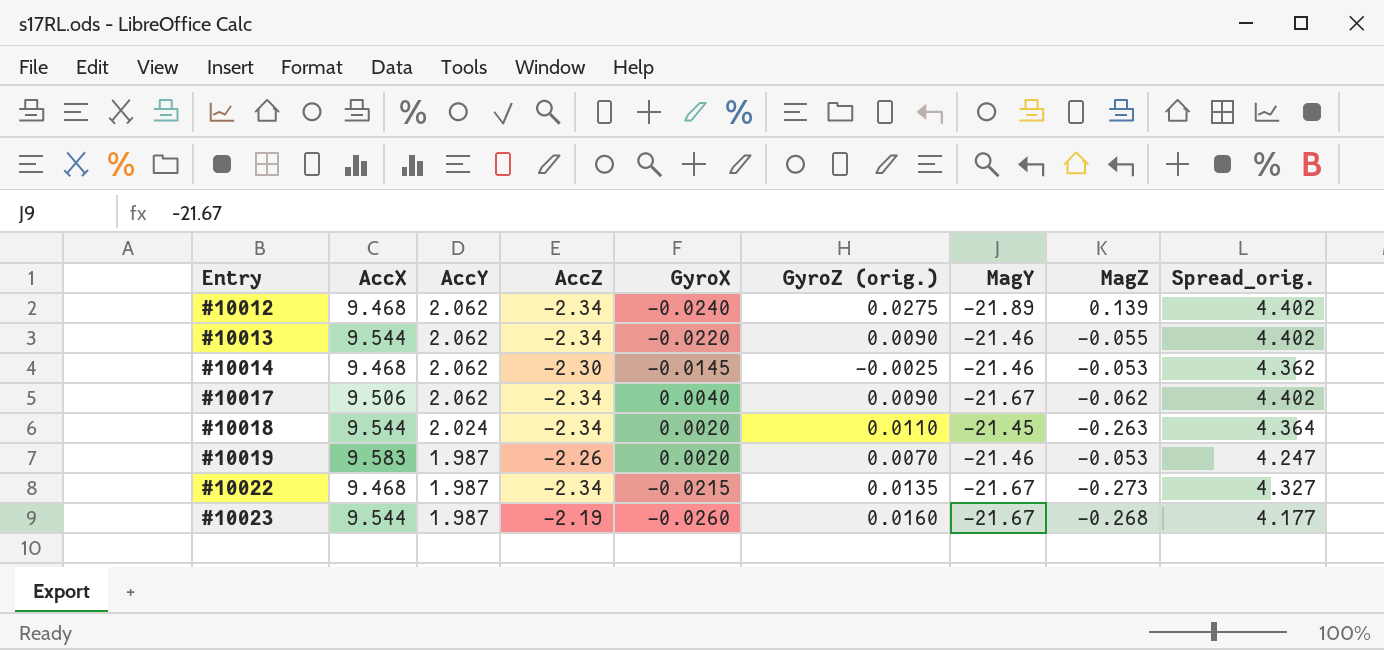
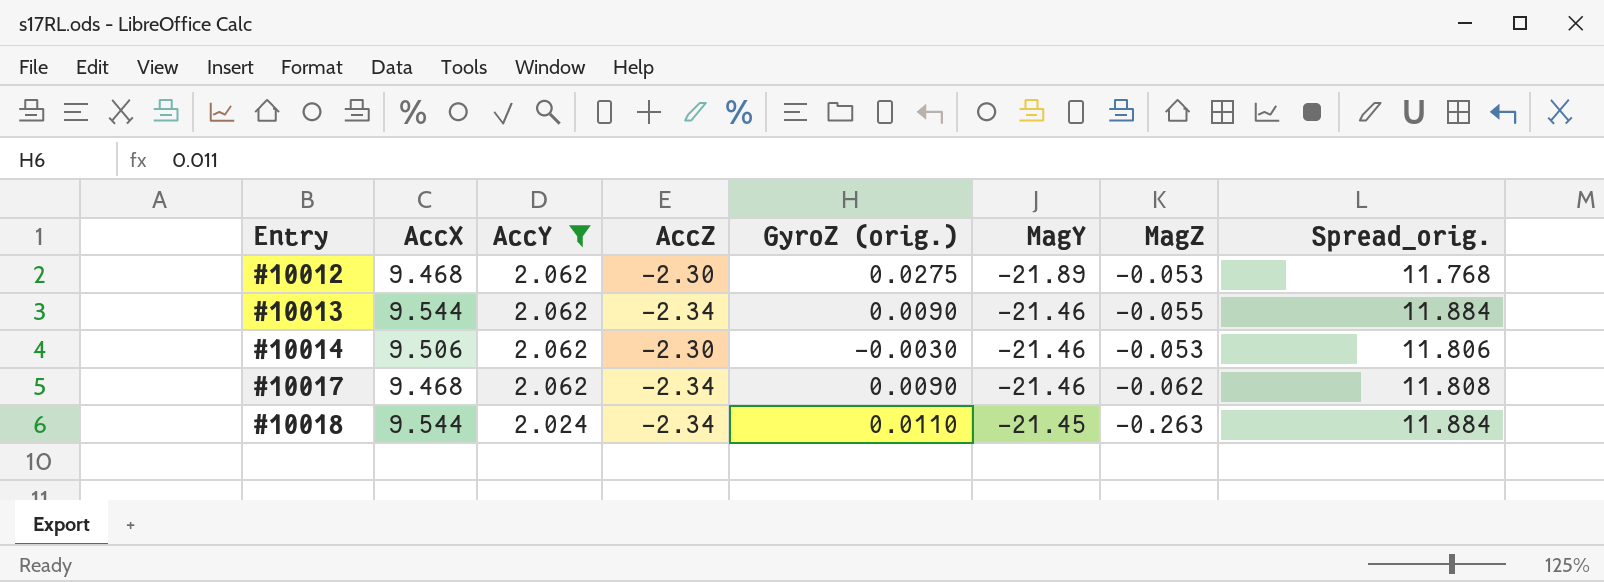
filter: none -> AccY != 1.987
column GyroX | position: 5 -> none
column Spread_orig. | formula: [AccY] - [AccZ] -> [AccX] - [AccZ]
#10012 | AccZ: -2.34 -> -2.30
#10012 | MagZ: 0.139 -> -0.053
#10014 | AccX: 9.468 -> 9.506
#10014 | GyroZ (orig.): -0.0025 -> -0.0030
#10017 | AccX: 9.506 -> 9.468
#10017 | MagY: -21.67 -> -21.46

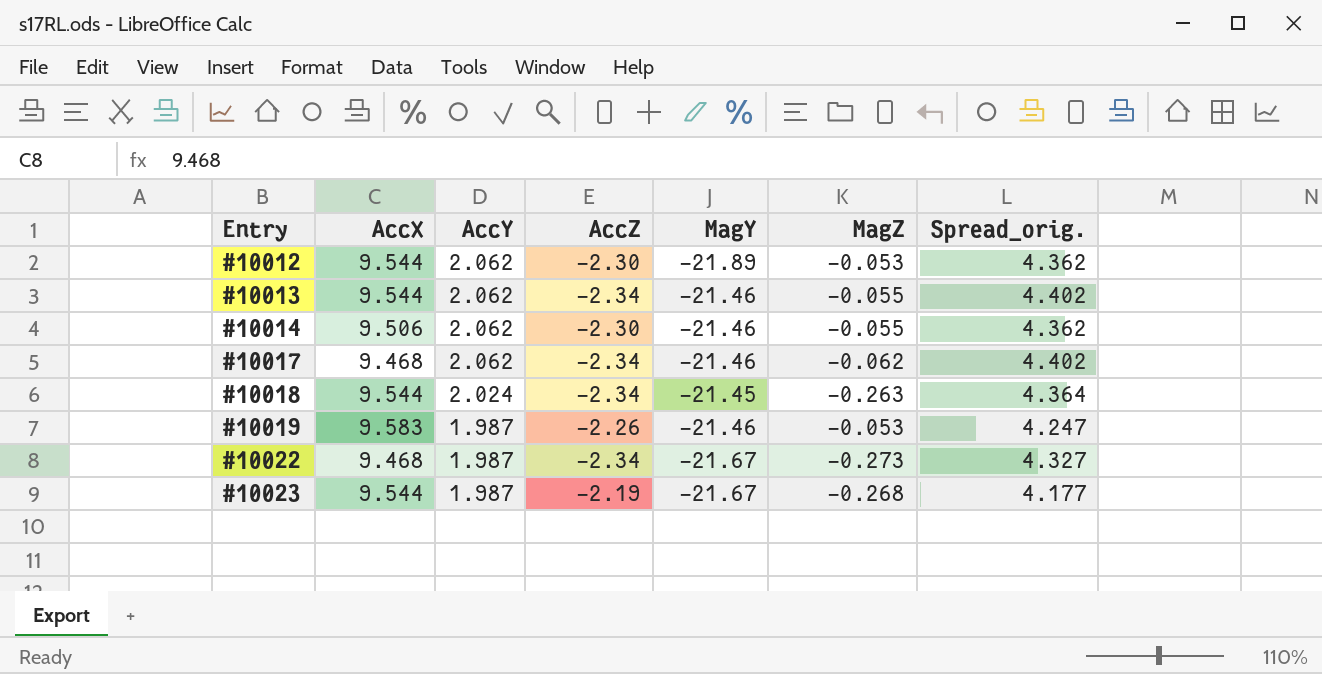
filter: AccY != 1.987 -> none
column GyroZ (orig.) | position: 5 -> none
column Spread_orig. | formula: [AccX] - [AccZ] -> [AccY] - [AccZ]
#10012 | AccX: 9.468 -> 9.544
#10014 | MagZ: -0.053 -> -0.055

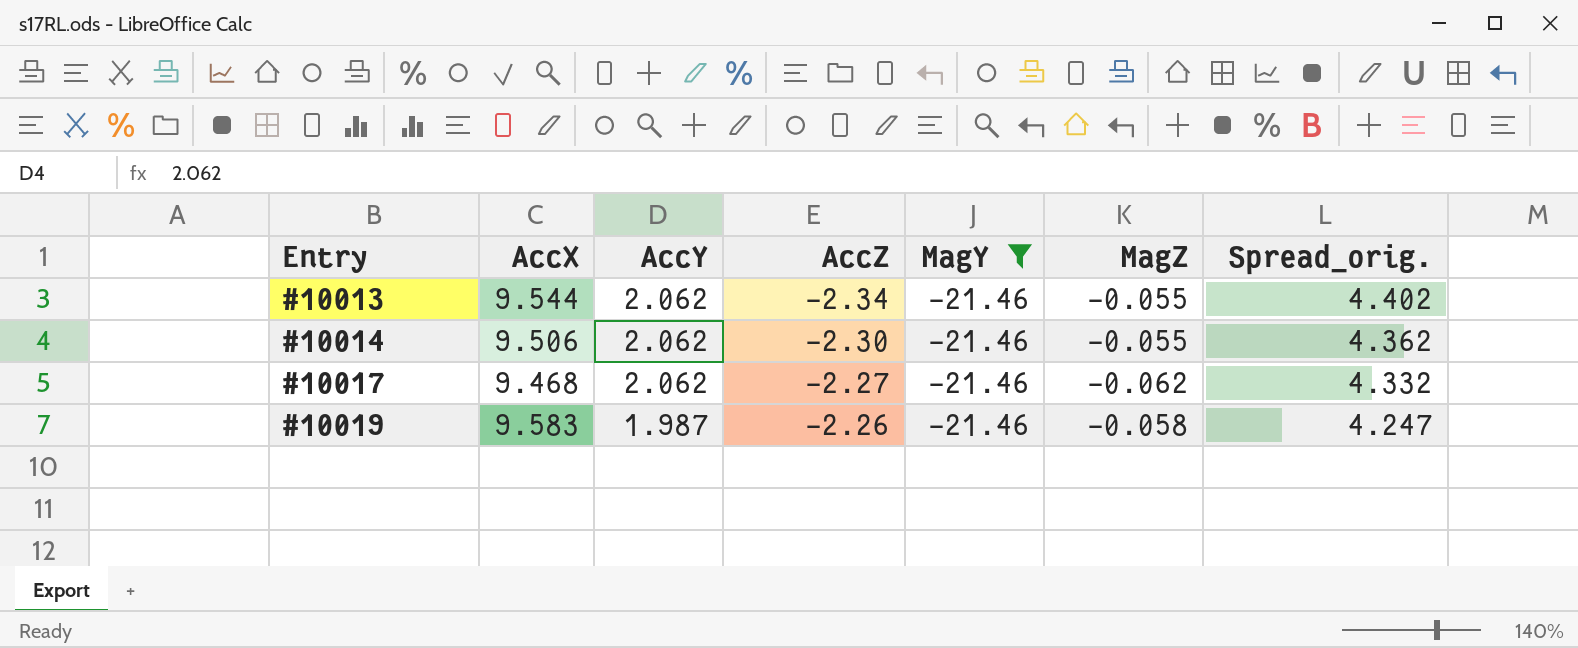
filter: none -> MagY = -21.46
#10017 | AccZ: -2.34 -> -2.27
#10017 | Spread_orig.: 4.402 -> 4.332
#10019 | MagZ: -0.053 -> -0.058

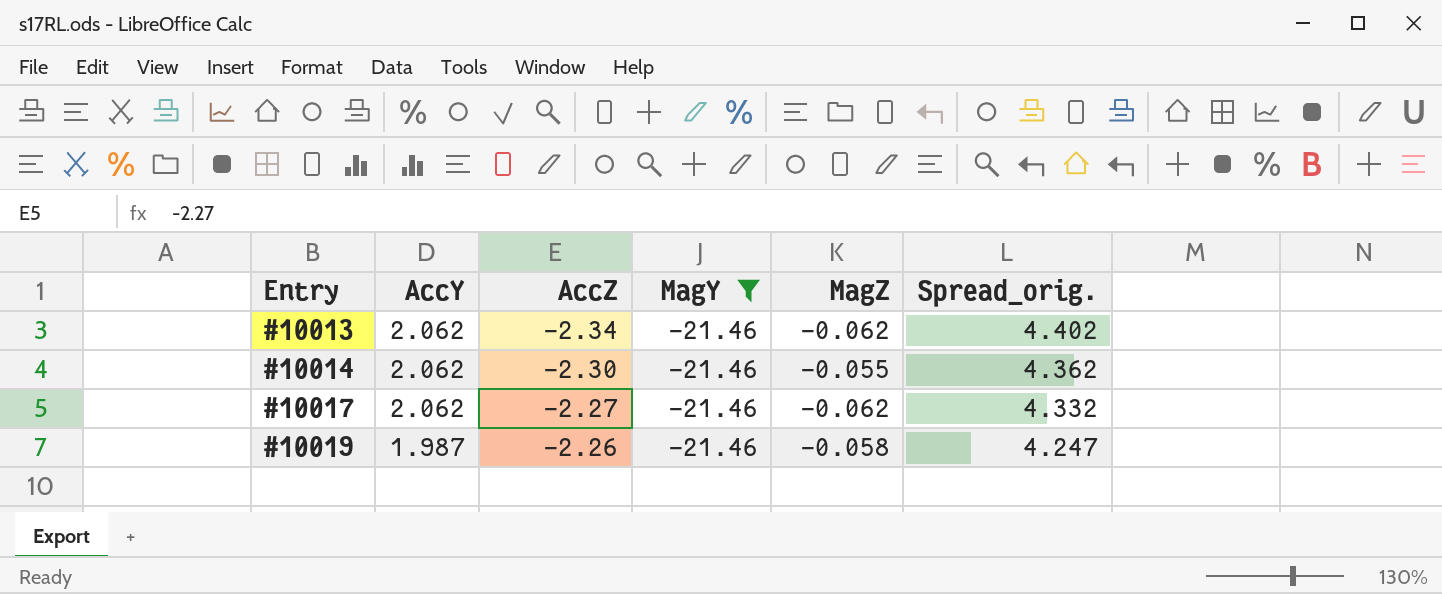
column AccX | position: 2 -> none
#10013 | MagZ: -0.055 -> -0.062

